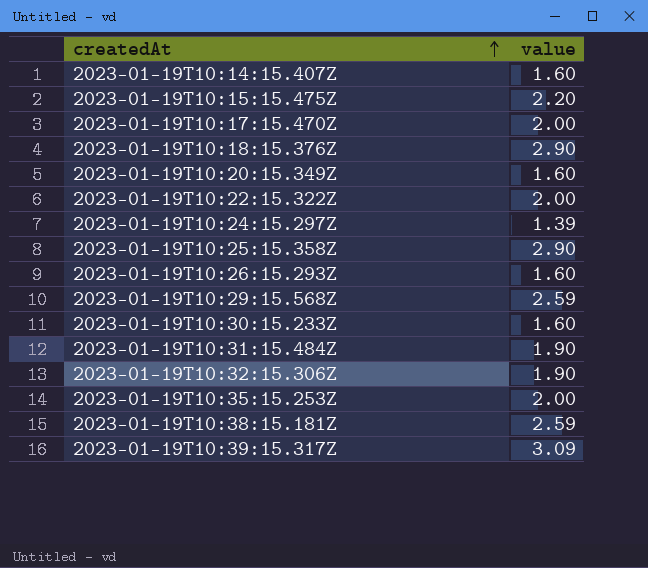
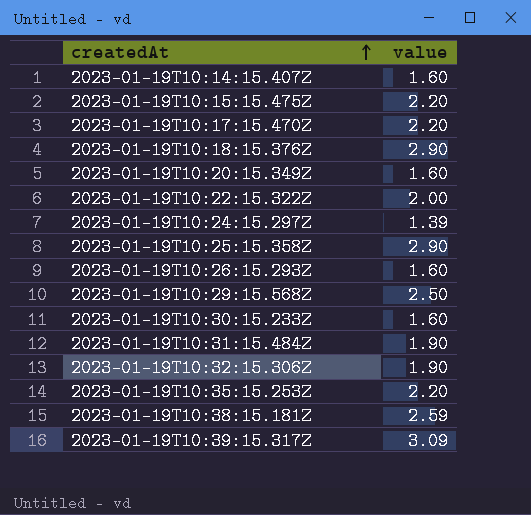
2023-01-19T10:17:15.470Z | value: 2.00 -> 2.20
2023-01-19T10:29:15.568Z | value: 2.59 -> 2.50
2023-01-19T10:35:15.253Z | value: 2.00 -> 2.20

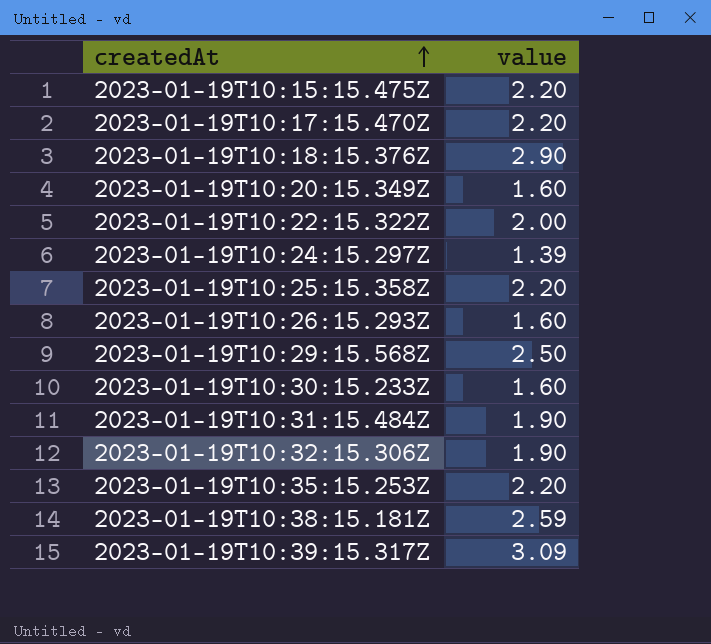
row 2023-01-19T10:14:15.407Z: 1.60 -> none
2023-01-19T10:25:15.358Z | value: 2.90 -> 2.20

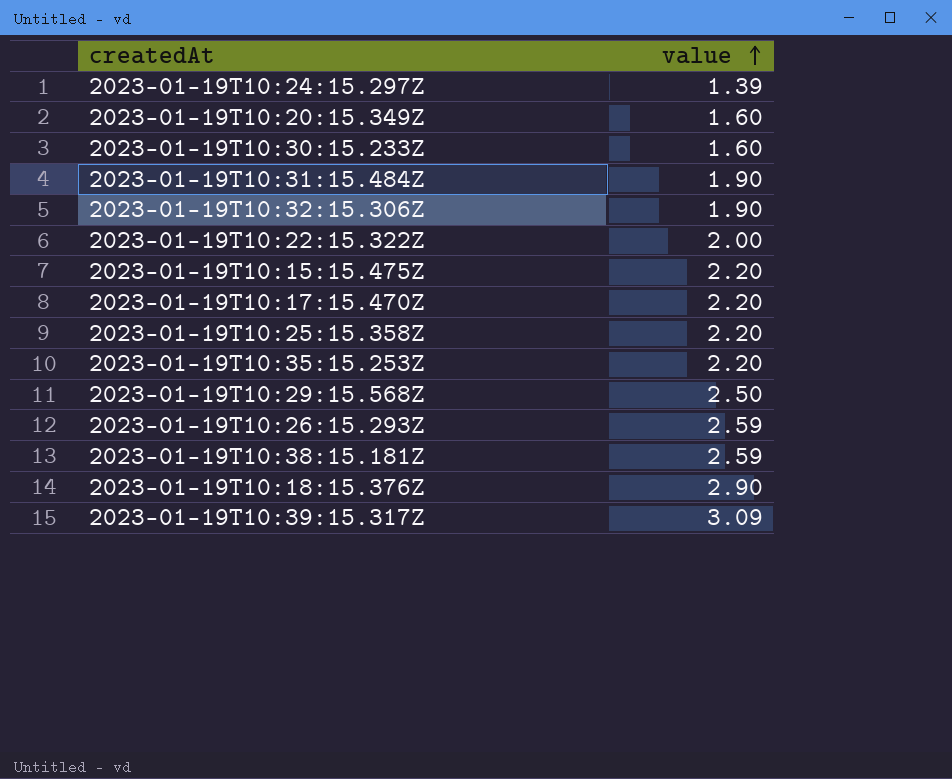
row order: createdAt ascending -> value ascending
2023-01-19T10:26:15.293Z | value: 1.60 -> 2.59

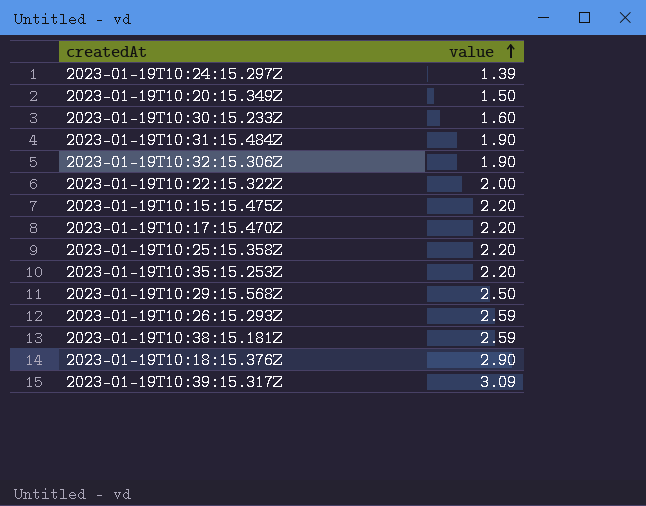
2023-01-19T10:20:15.349Z | value: 1.60 -> 1.50

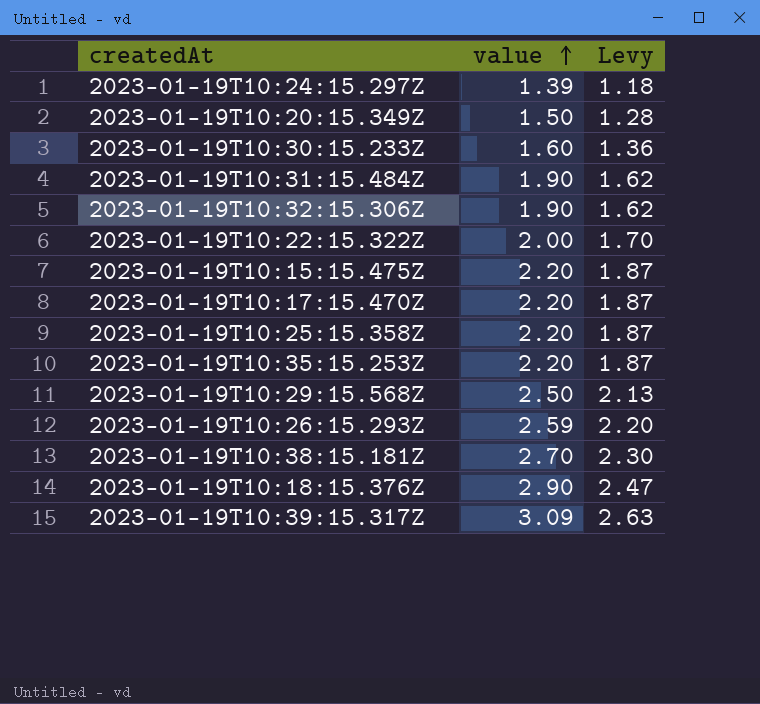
column Levy | formula: none -> [value] * 0.85
2023-01-19T10:38:15.181Z | value: 2.59 -> 2.70

